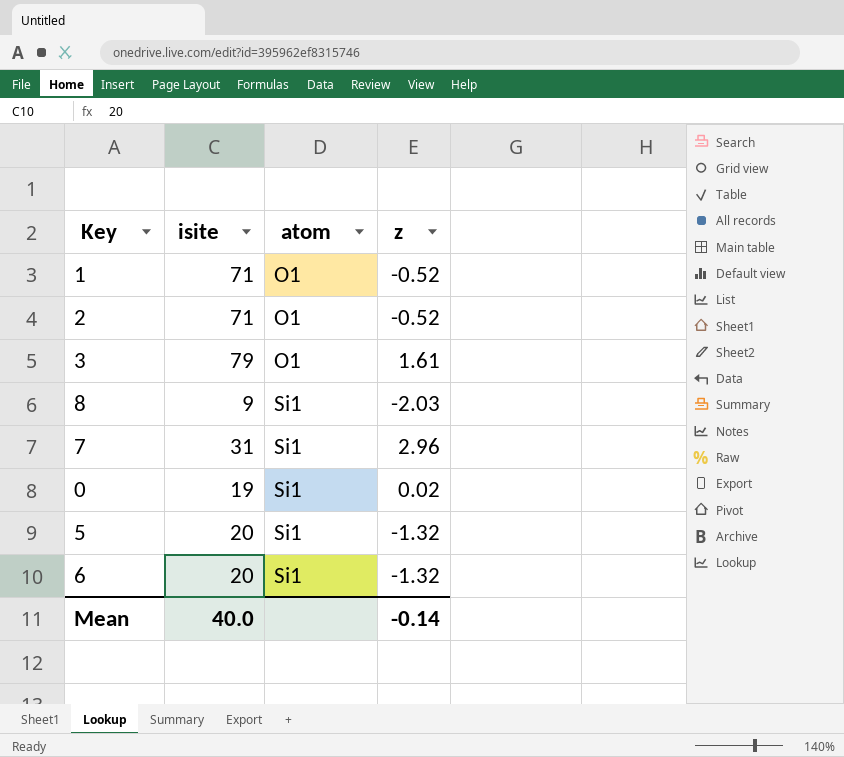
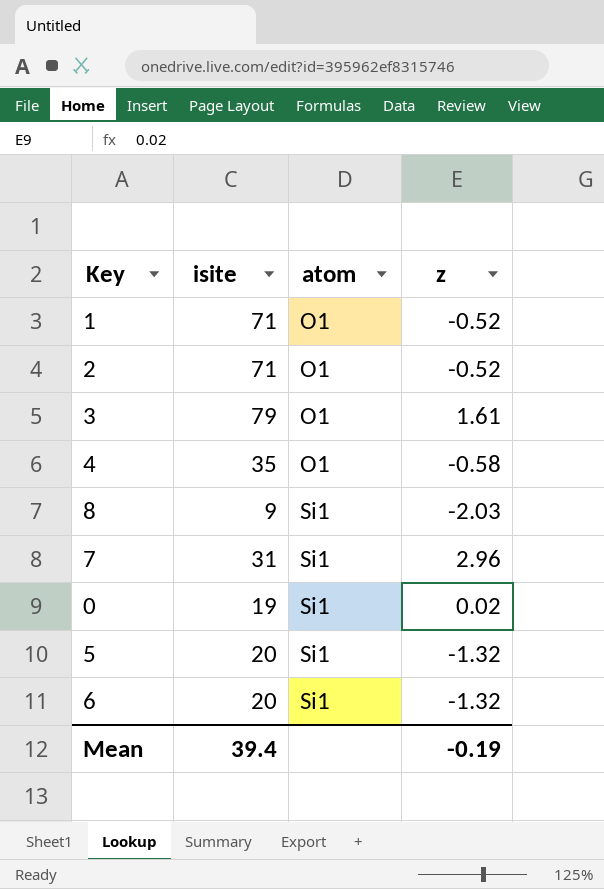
row 4: none -> 35 | O1 | -0.58
Mean | isite: 40.0 -> 39.4
Mean | z: -0.14 -> -0.19

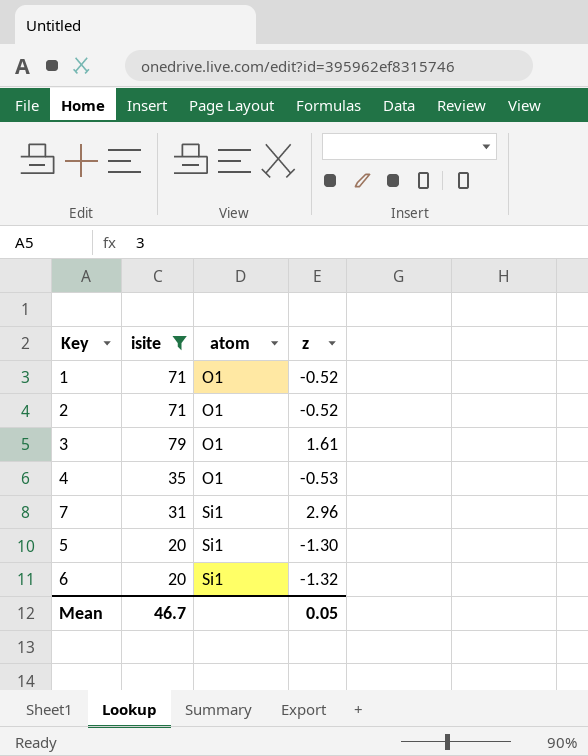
filter: none -> isite >= 20
4 | z: -0.58 -> -0.53
5 | z: -1.32 -> -1.30
Mean | isite: 39.4 -> 46.7
Mean | z: -0.19 -> 0.05

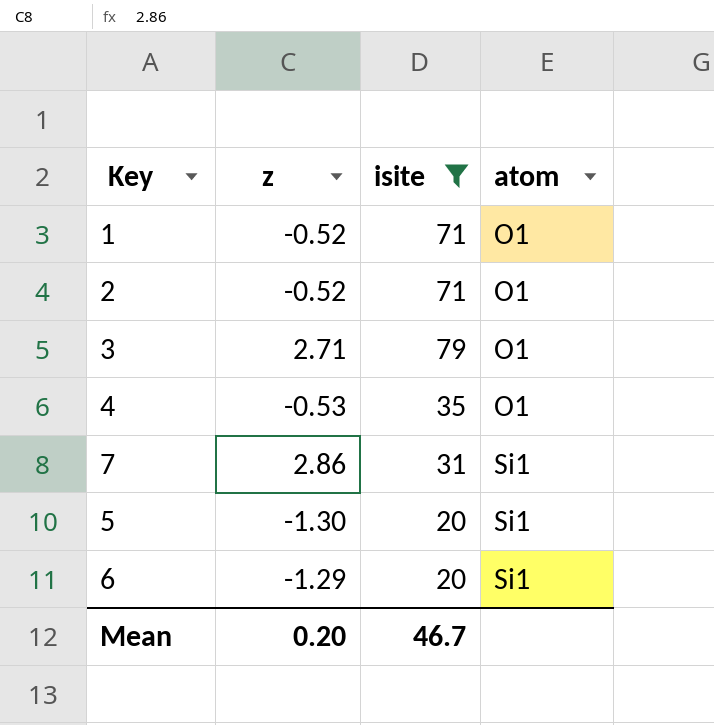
column z | position: 4 -> 2
3 | z: 1.61 -> 2.71
7 | z: 2.96 -> 2.86
6 | z: -1.32 -> -1.29
Mean | z: 0.05 -> 0.20

